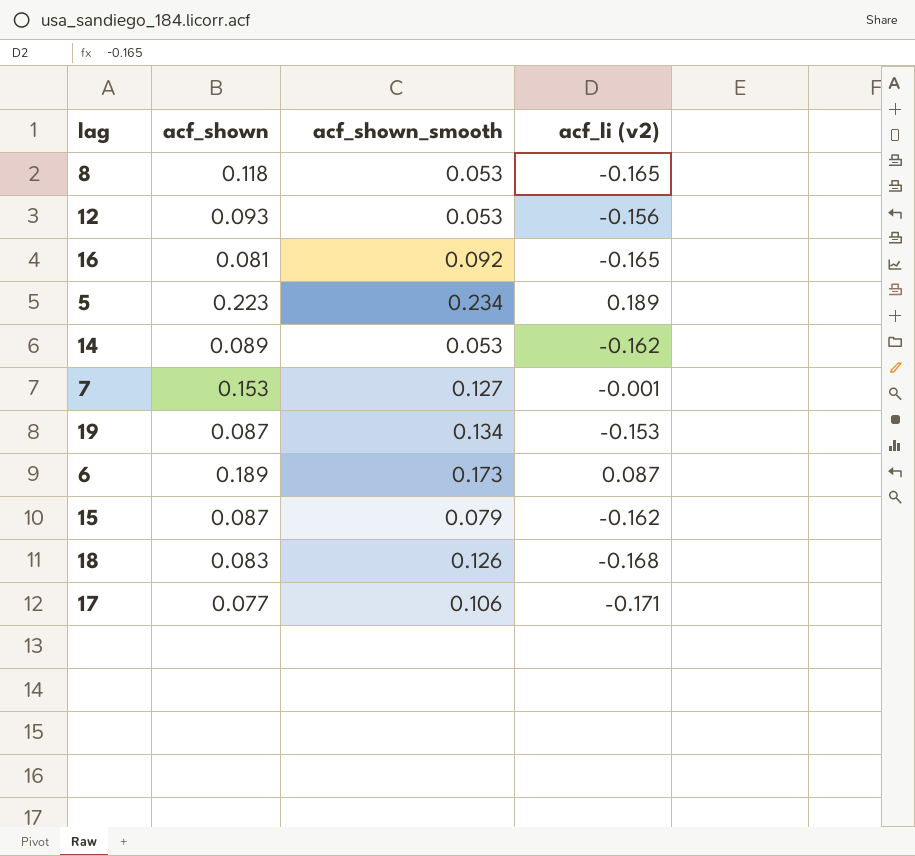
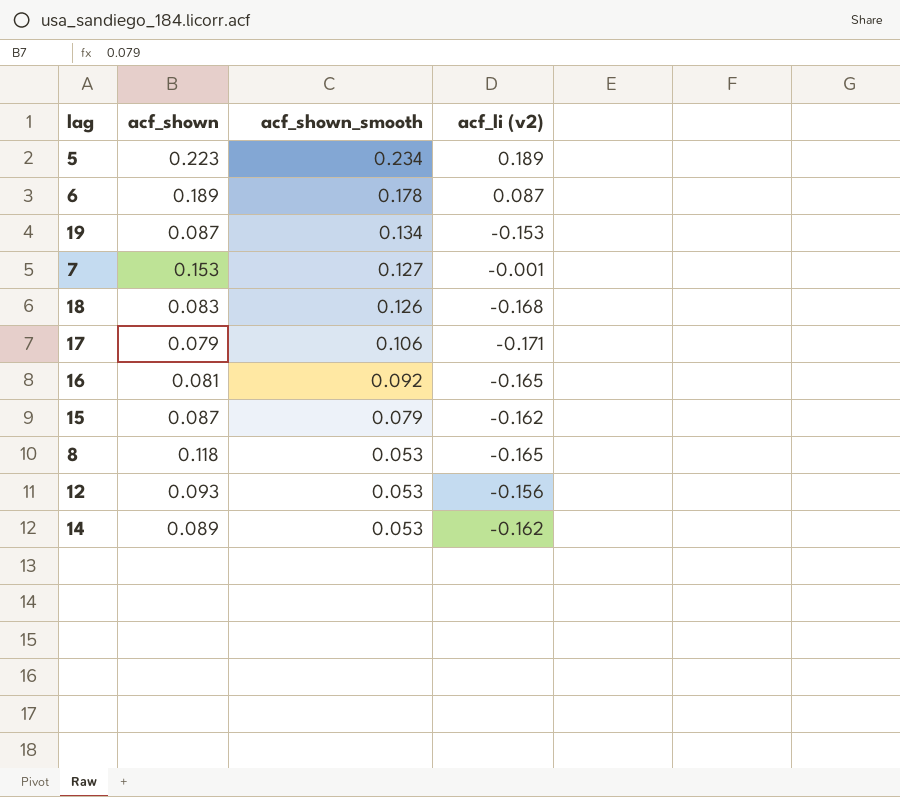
row order: none -> acf_shown_smooth descending
6 | acf_shown_smooth: 0.173 -> 0.178
17 | acf_shown: 0.077 -> 0.079

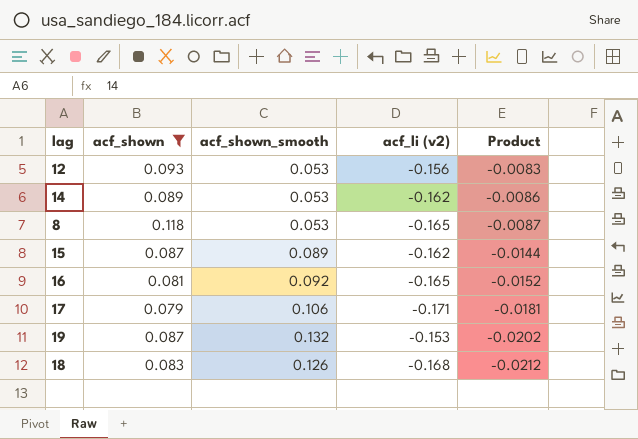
filter: none -> acf_shown <= 0.118
row order: acf_shown_smooth descending -> Product descending
column Product | formula: none -> [acf_shown_smooth] * [acf_li (v2)]
15 | acf_shown_smooth: 0.079 -> 0.089
19 | acf_shown_smooth: 0.134 -> 0.132

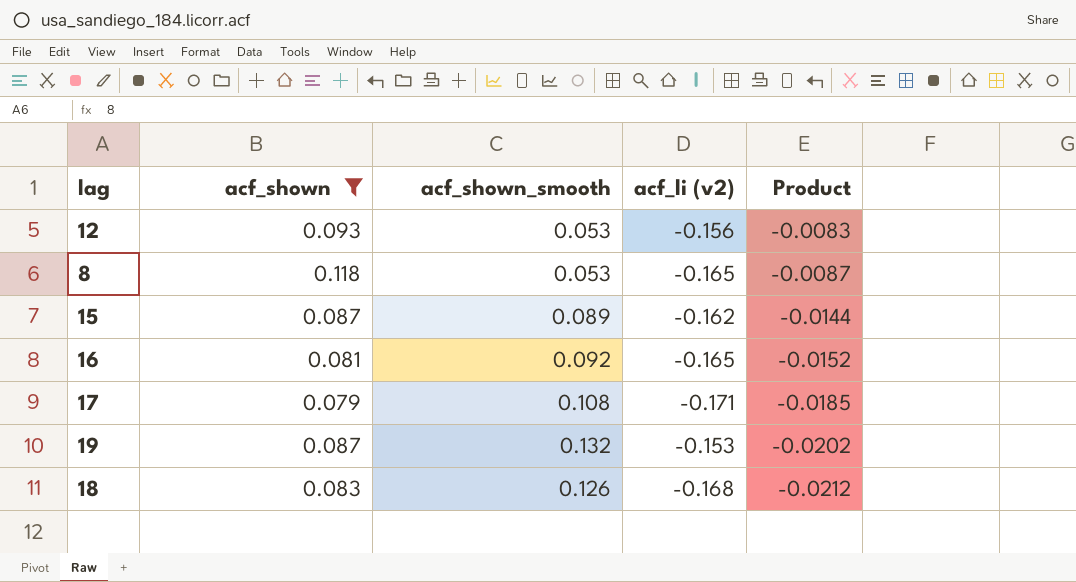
row 14: 0.089 | 0.053 | -0.162 | -0.0086 -> none
17 | acf_shown_smooth: 0.106 -> 0.108
17 | Product: -0.0181 -> -0.0185

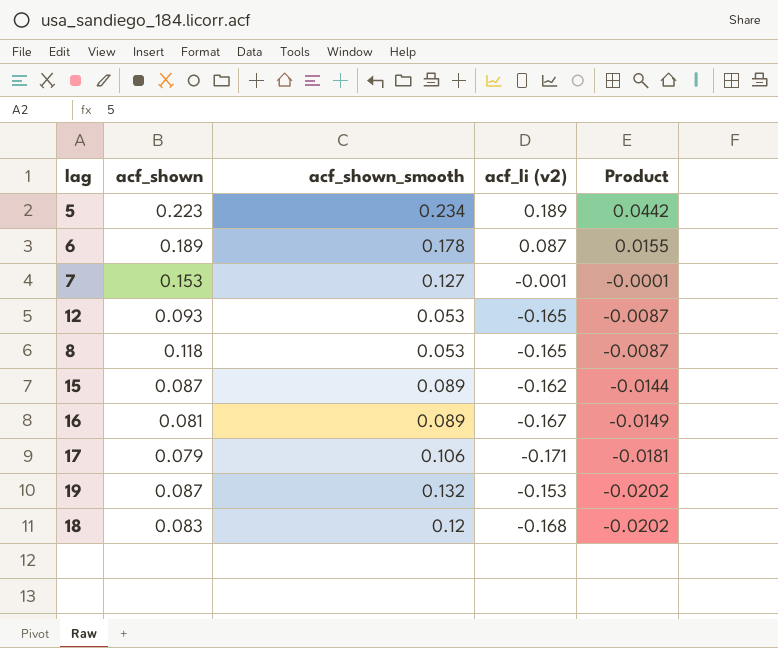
filter: acf_shown <= 0.118 -> none
12 | acf_li (v2): -0.156 -> -0.165
12 | Product: -0.0083 -> -0.0087
16 | acf_shown_smooth: 0.092 -> 0.089
16 | acf_li (v2): -0.165 -> -0.167
16 | Product: -0.0152 -> -0.0149
17 | acf_shown_smooth: 0.108 -> 0.106
17 | Product: -0.0185 -> -0.0181
18 | acf_shown_smooth: 0.126 -> 0.12
18 | Product: -0.0212 -> -0.0202

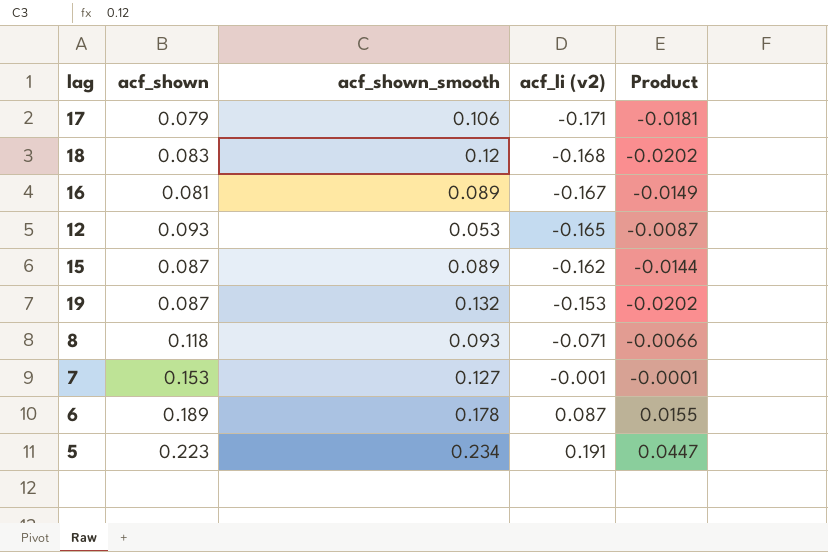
row order: Product descending -> acf_li (v2) ascending
8 | acf_shown_smooth: 0.053 -> 0.093
8 | acf_li (v2): -0.165 -> -0.071
8 | Product: -0.0087 -> -0.0066
5 | acf_li (v2): 0.189 -> 0.191
5 | Product: 0.0442 -> 0.0447

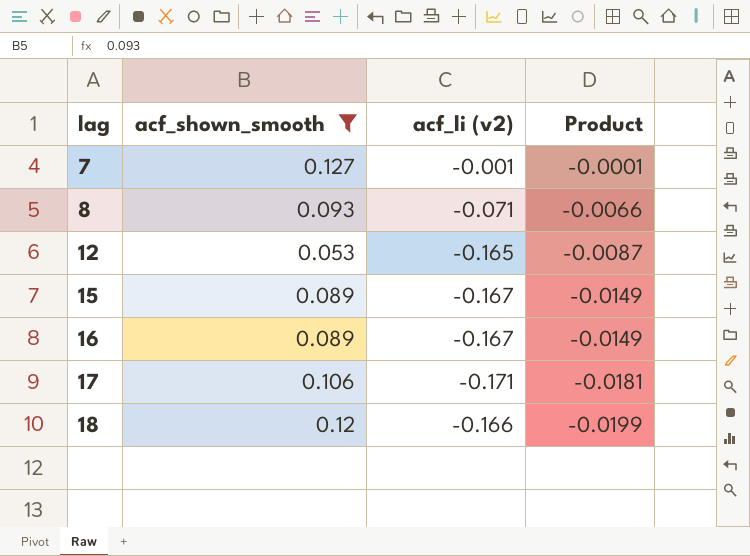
filter: none -> acf_shown_smooth <= 0.127
row order: acf_li (v2) ascending -> lag ascending
column acf_shown | position: 2 -> none
15 | acf_li (v2): -0.162 -> -0.167
15 | Product: -0.0144 -> -0.0149
18 | acf_li (v2): -0.168 -> -0.166
18 | Product: -0.0202 -> -0.0199

